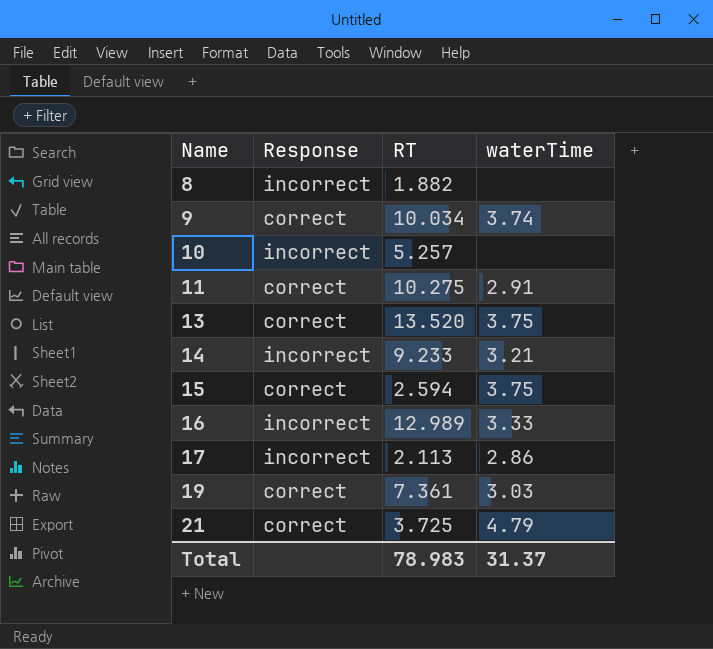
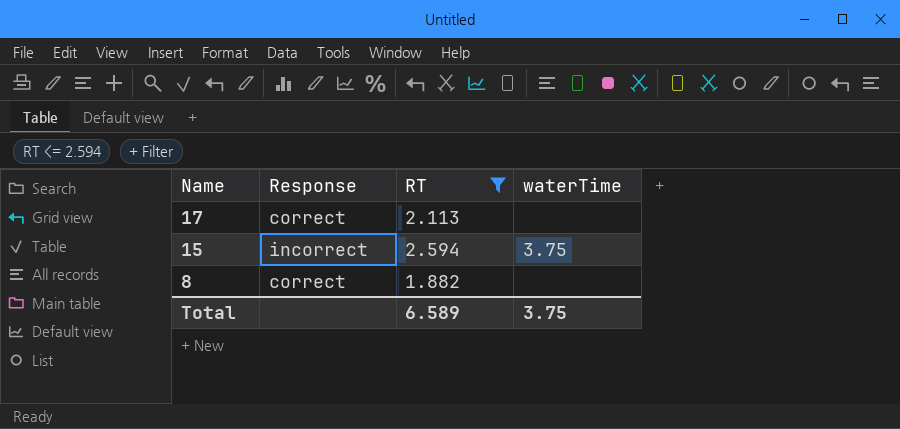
filter: none -> RT <= 2.594
row order: Name ascending -> Name descending
17 | Response: incorrect -> correct
17 | waterTime: 2.86 -> none
15 | Response: correct -> incorrect
8 | Response: incorrect -> correct
Total | RT: 78.983 -> 6.589
Total | waterTime: 31.37 -> 3.75

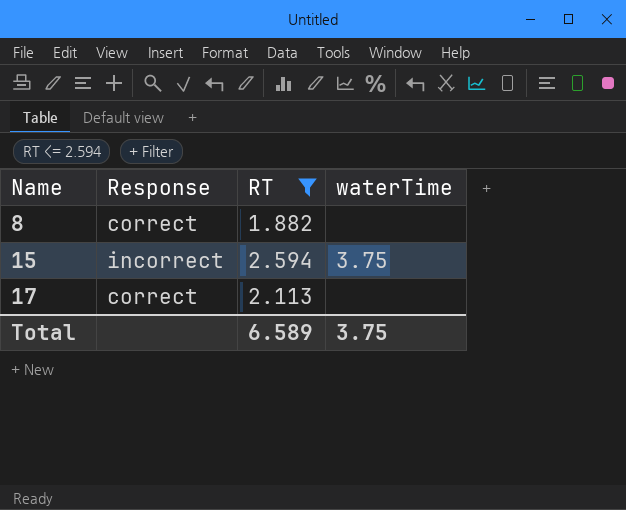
row order: Name descending -> Name ascending

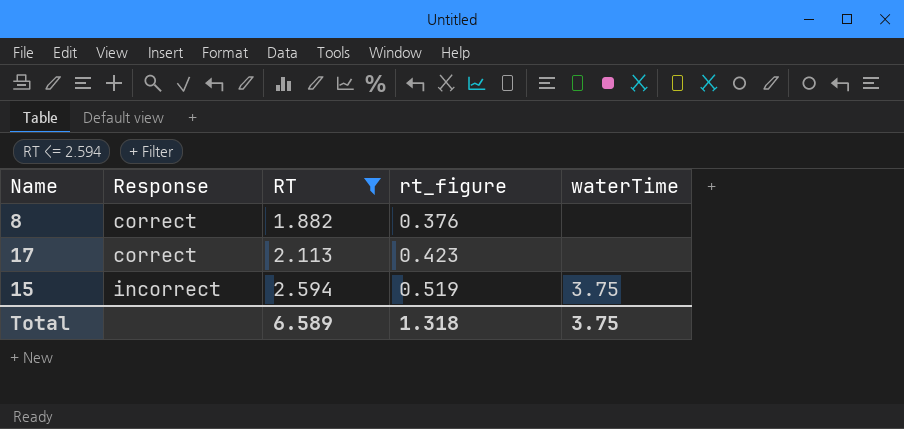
row order: Name ascending -> Response ascending
column rt_figure | formula: none -> [RT] * 0.2

